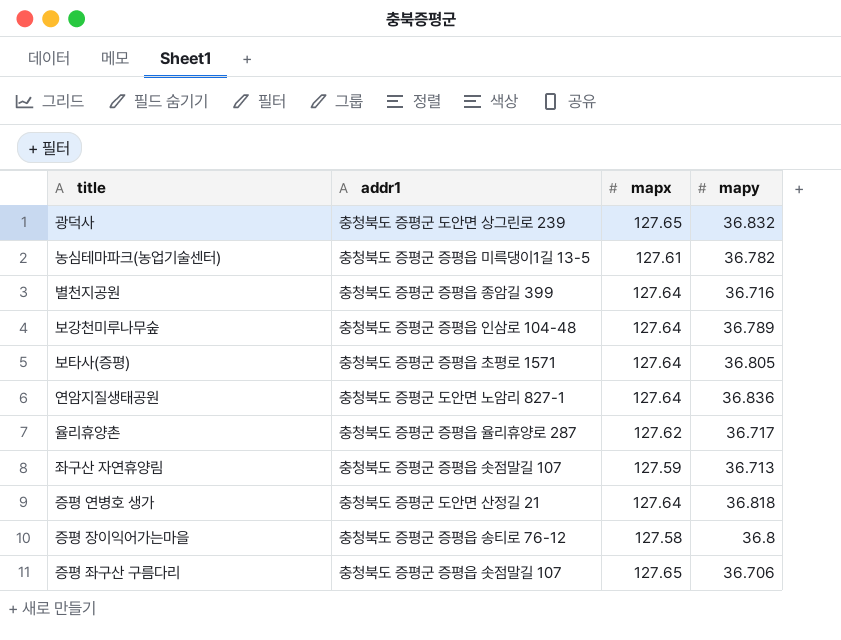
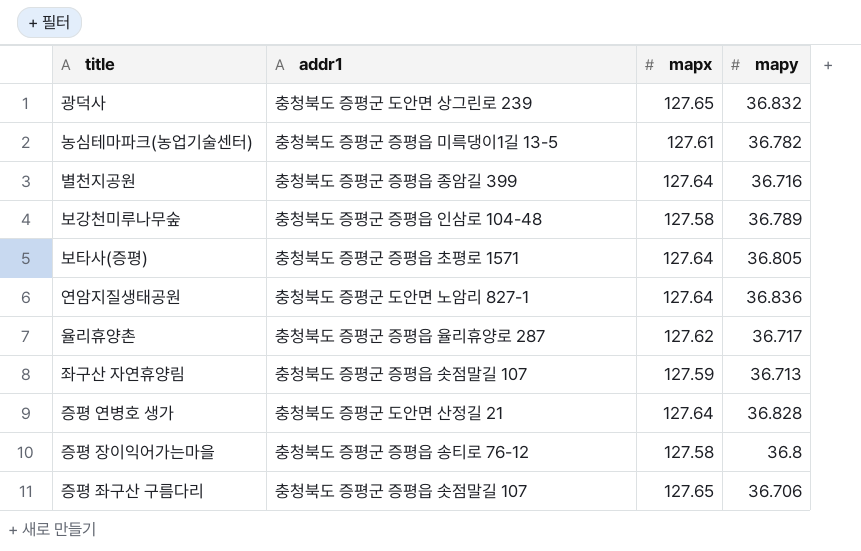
보강천미루나무숲 | mapx: 127.64 -> 127.58
증평 연병호 생가 | mapy: 36.818 -> 36.828

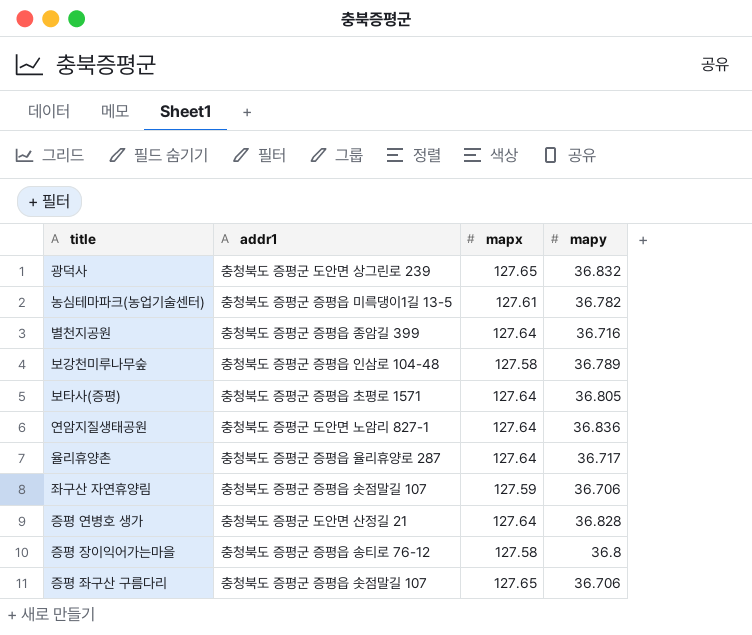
율리휴양촌 | mapx: 127.62 -> 127.64
좌구산 자연휴양림 | mapy: 36.713 -> 36.706

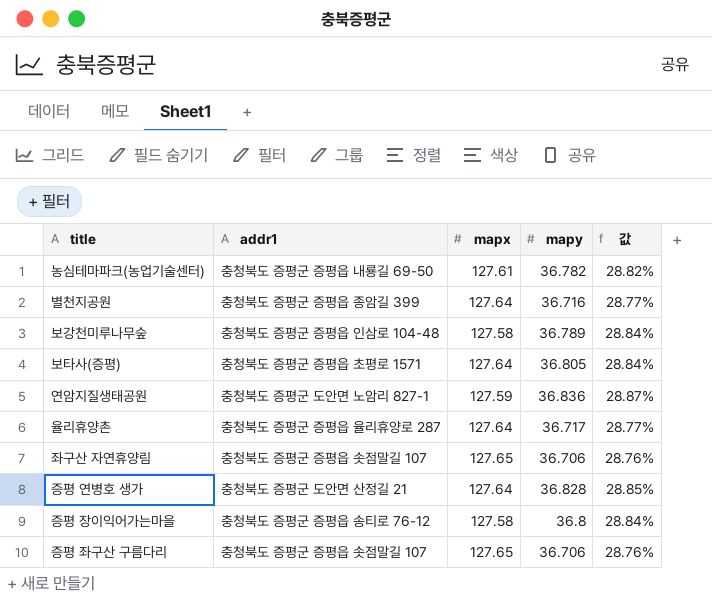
column 값 | formula: none -> [mapy] / [mapx]
row 광덕사: 충청북도 증평군 도안면 상그린로 239 | 127.65 | 36.832 -> none
농심테마파크(농업기술센터) | addr1: 충청북도 증평군 증평읍 미륵댕이1길 13-5 -> 충청북도 증평군 증평읍 내룡길 69-50
연암지질생태공원 | mapx: 127.64 -> 127.59
좌구산 자연휴양림 | mapx: 127.59 -> 127.65

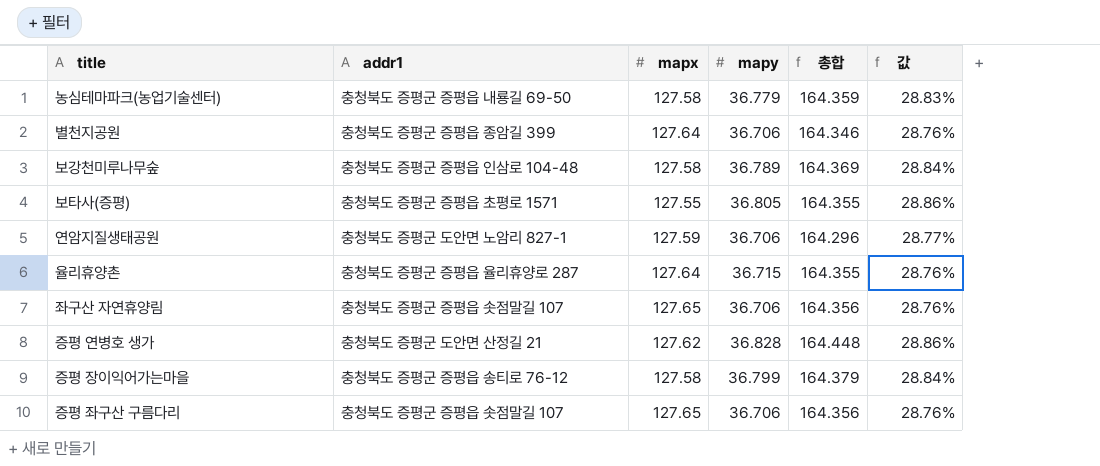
column 총합 | formula: none -> [mapx] + [mapy]
농심테마파크(농업기술센터) | mapx: 127.61 -> 127.58
농심테마파크(농업기술센터) | mapy: 36.782 -> 36.779
농심테마파크(농업기술센터) | 값: 28.82% -> 28.83%
별천지공원 | mapy: 36.716 -> 36.706
별천지공원 | 값: 28.77% -> 28.76%
보타사(증평) | mapx: 127.64 -> 127.55
보타사(증평) | 값: 28.84% -> 28.86%
연암지질생태공원 | mapy: 36.836 -> 36.706
연암지질생태공원 | 값: 28.87% -> 28.77%
율리휴양촌 | mapy: 36.717 -> 36.715
율리휴양촌 | 값: 28.77% -> 28.76%
증평 연병호 생가 | mapx: 127.64 -> 127.62
증평 연병호 생가 | 값: 28.85% -> 28.86%
증평 장이익어가는마을 | mapy: 36.8 -> 36.799

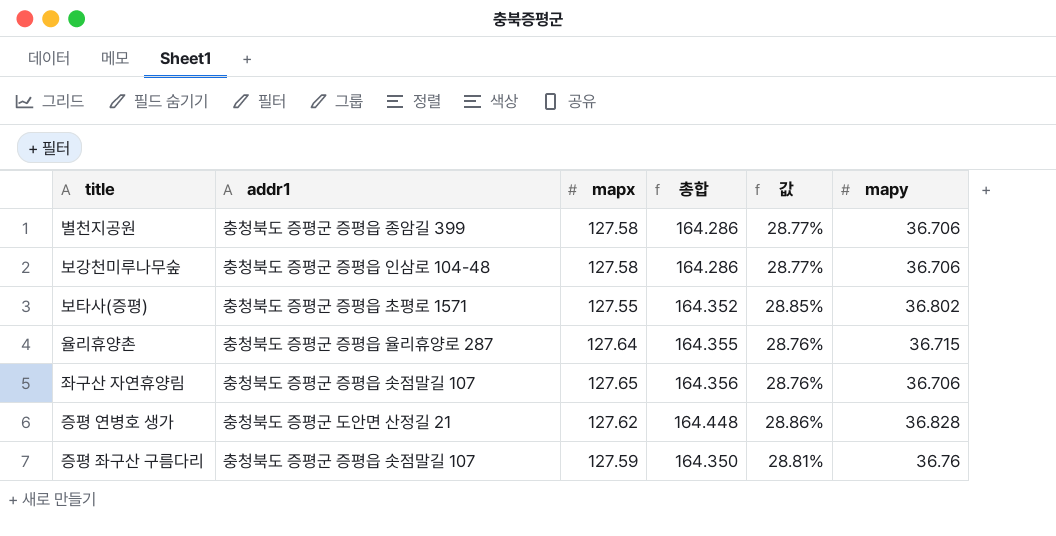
column mapy | position: 4 -> 6
row 농심테마파크(농업기술센터): 충청북도 증평군 증평읍 내룡길 69-50 | 127.58 | 36.779 | 164.359 | 28.83% -> none
row 연암지질생태공원: 충청북도 증평군 도안면 노암리 827-1 | 127.59 | 36.706 | 164.296 | 28.77% -> none
row 증평 장이익어가는마을: 충청북도 증평군 증평읍 송티로 76-12 | 127.58 | 36.799 | 164.379 | 28.84% -> none
별천지공원 | mapx: 127.64 -> 127.58
별천지공원 | 총합: 164.346 -> 164.286
별천지공원 | 값: 28.76% -> 28.77%
보강천미루나무숲 | 총합: 164.369 -> 164.286
보강천미루나무숲 | 값: 28.84% -> 28.77%
보강천미루나무숲 | mapy: 36.789 -> 36.706
보타사(증평) | 총합: 164.355 -> 164.352
보타사(증평) | 값: 28.86% -> 28.85%
보타사(증평) | mapy: 36.805 -> 36.802
증평 좌구산 구름다리 | mapx: 127.65 -> 127.59
증평 좌구산 구름다리 | 총합: 164.356 -> 164.350
증평 좌구산 구름다리 | 값: 28.76% -> 28.81%
증평 좌구산 구름다리 | mapy: 36.706 -> 36.76

